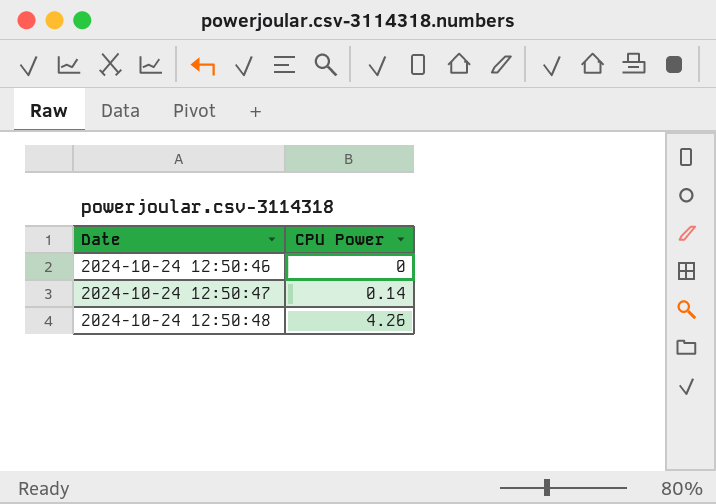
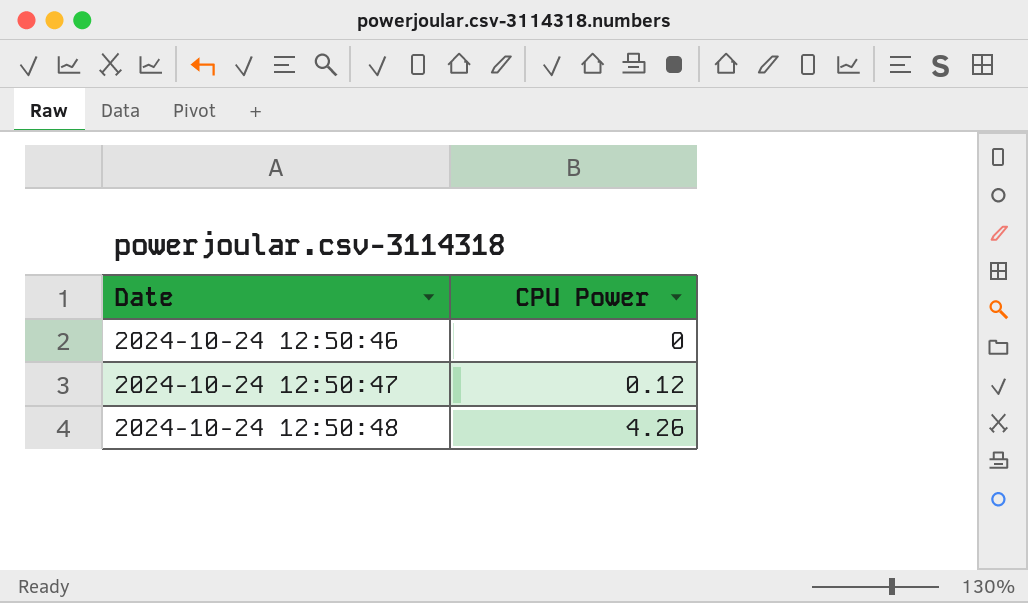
2024-10-24 12:50:47 | CPU Power: 0.14 -> 0.12

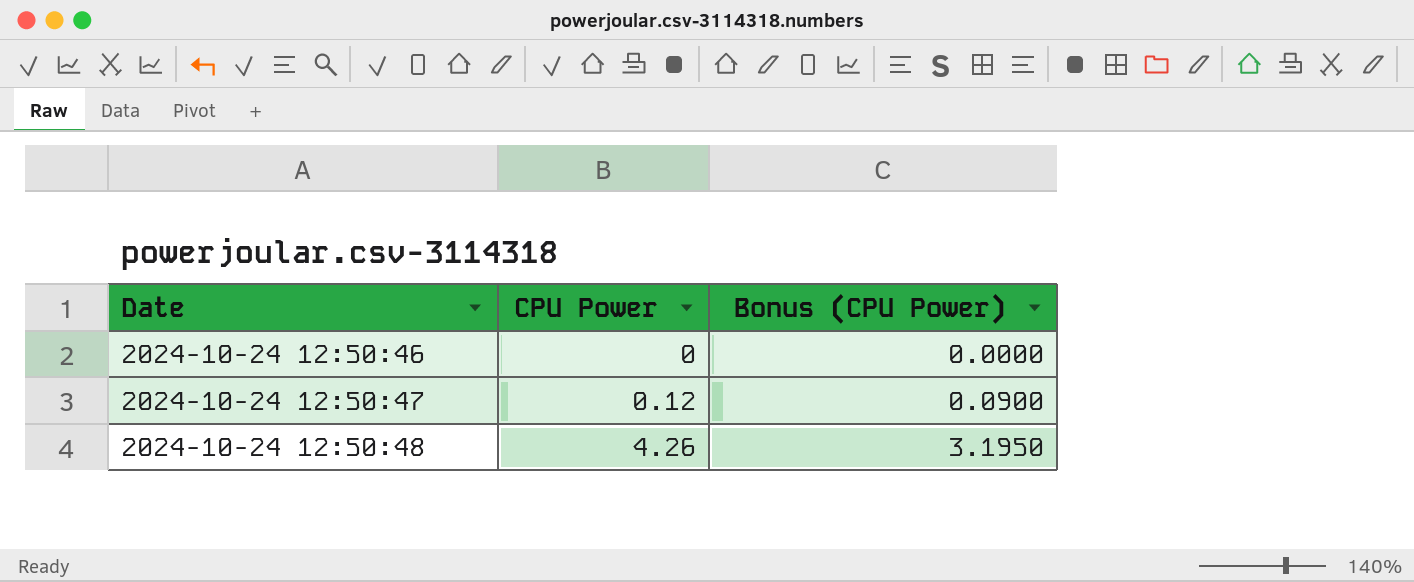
column Bonus (CPU Power) | formula: none -> [CPU Power] * 0.75

